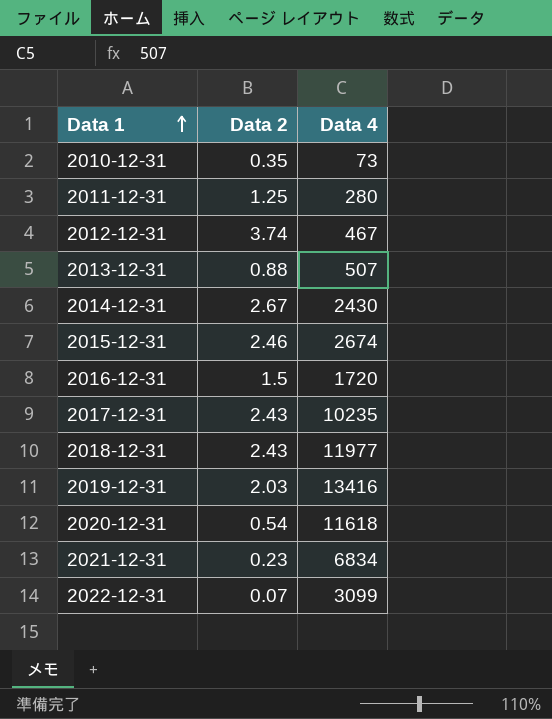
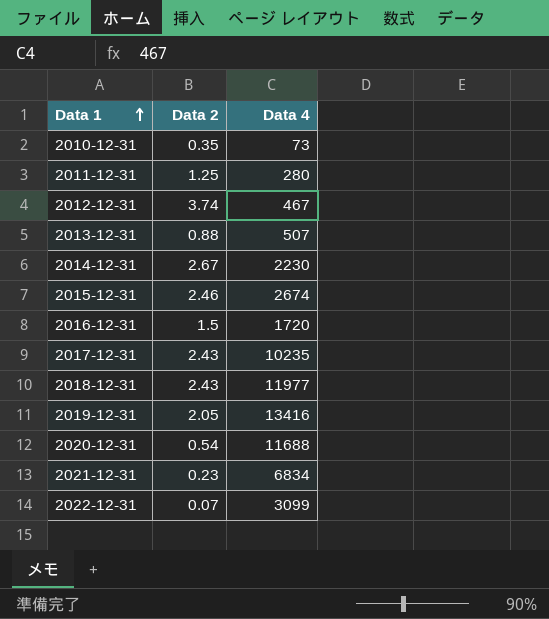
2014-12-31 | Data 4: 2430 -> 2230
2019-12-31 | Data 2: 2.03 -> 2.05
2020-12-31 | Data 4: 11618 -> 11688

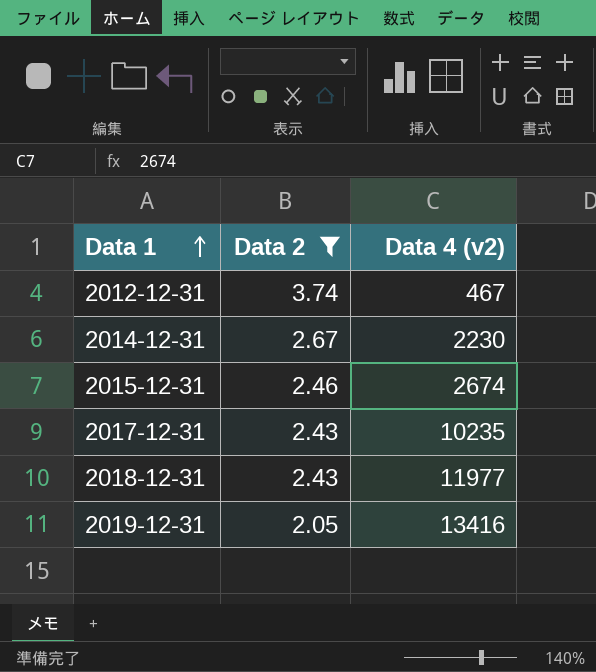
filter: none -> Data 2 >= 2.05
column name: Data 4 -> Data 4 (v2)

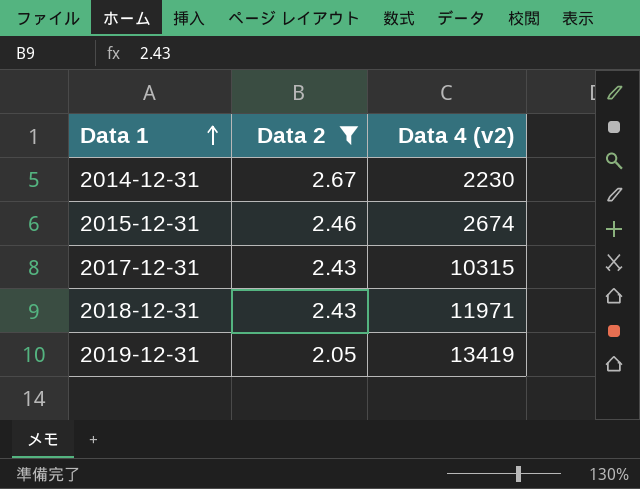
row 2012-12-31: 3.74 | 467 -> none
2017-12-31 | Data 4 (v2): 10235 -> 10315
2018-12-31 | Data 4 (v2): 11977 -> 11971
2019-12-31 | Data 4 (v2): 13416 -> 13419

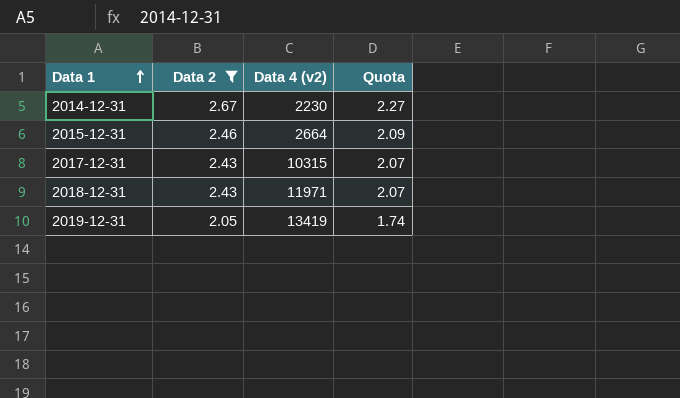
column Quota | formula: none -> [Data 2] * 0.85
2015-12-31 | Data 4 (v2): 2674 -> 2664

